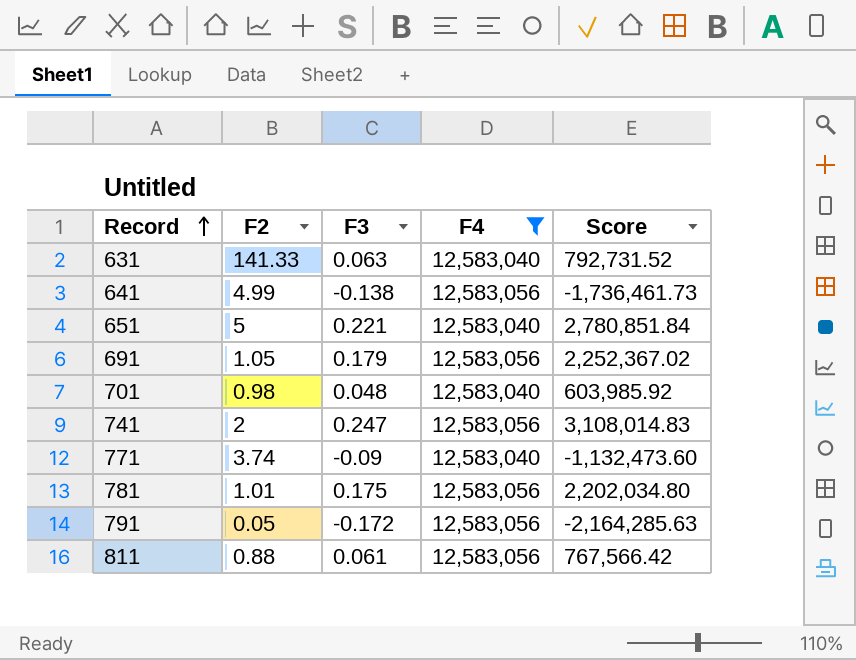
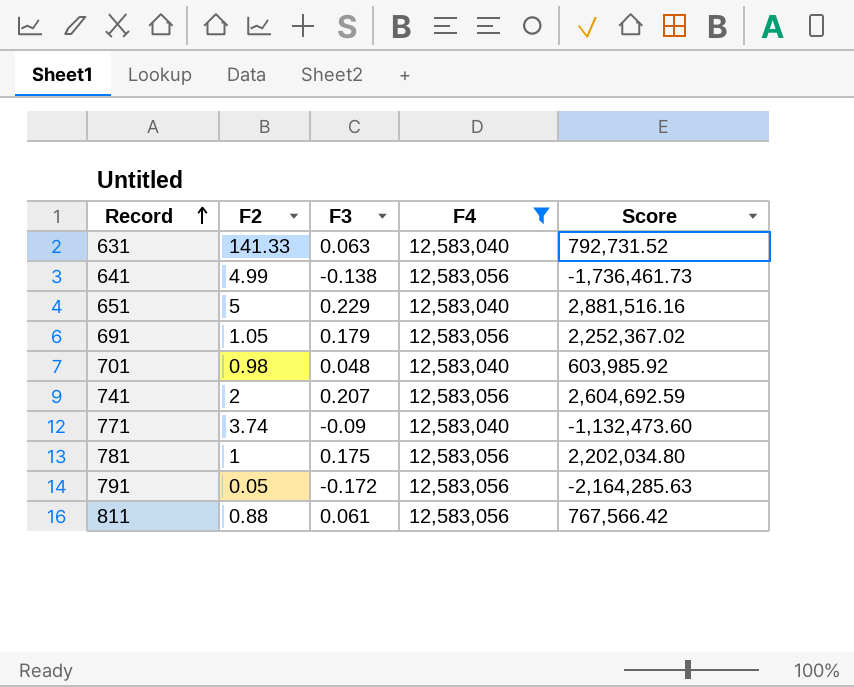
651 | F3: 0.221 -> 0.229
651 | Score: 2,780,851.84 -> 2,881,516.16
741 | F3: 0.247 -> 0.207
741 | Score: 3,108,014.83 -> 2,604,692.59
781 | F2: 1.01 -> 1

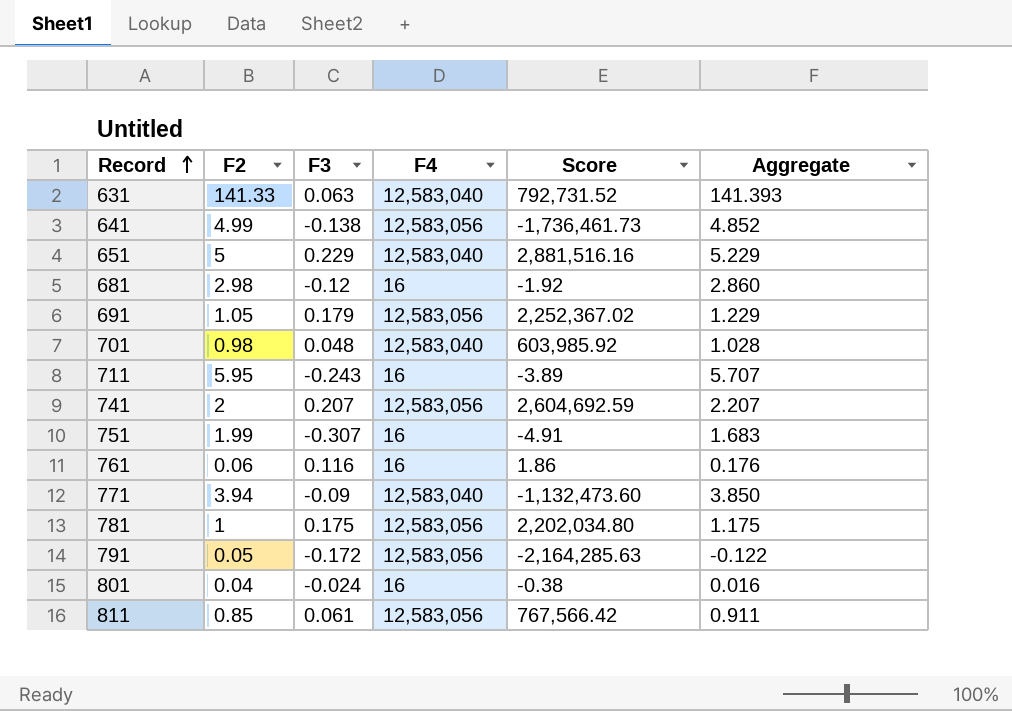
filter: F4 != 16 -> none
column Aggregate | formula: none -> [F2] + [F3]
771 | F2: 3.74 -> 3.94
811 | F2: 0.88 -> 0.85

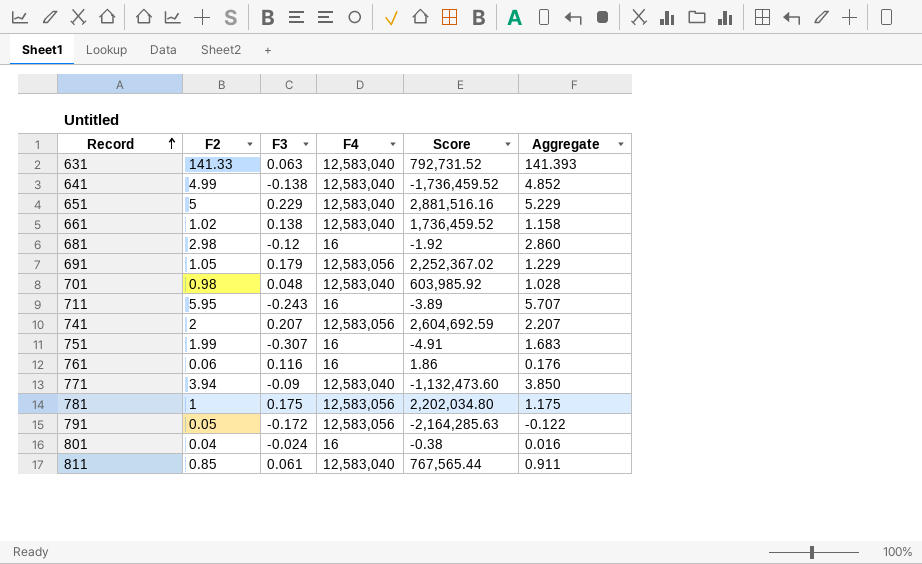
641 | F4: 12,583,056 -> 12,583,040
641 | Score: -1,736,461.73 -> -1,736,459.52
row 661: none -> 1.02 | 0.138 | 12,583,040 | 1,736,459.52 | 1.158
811 | F4: 12,583,056 -> 12,583,040
811 | Score: 767,566.42 -> 767,565.44

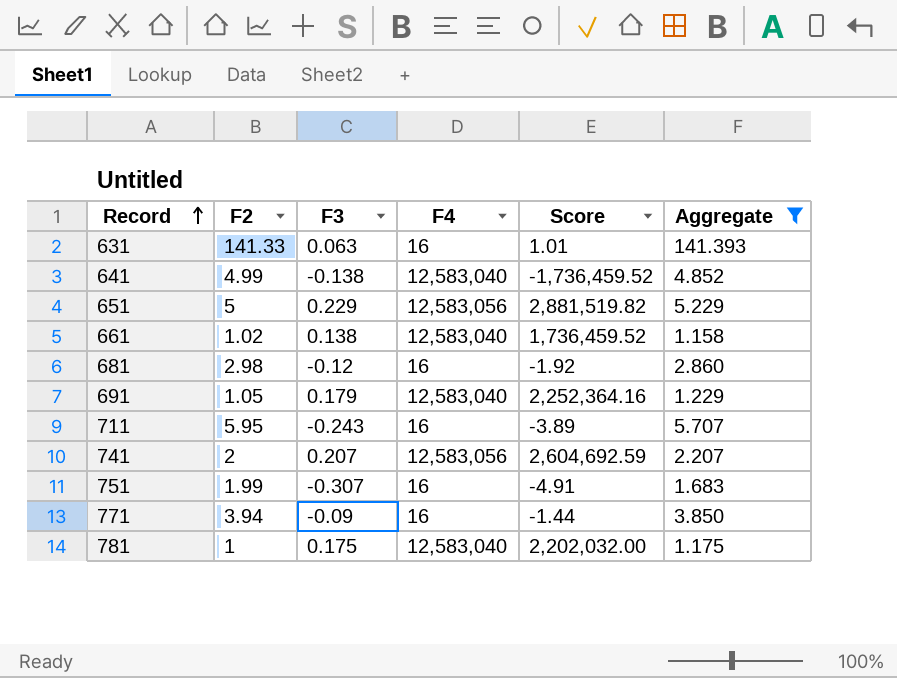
filter: none -> Aggregate >= 1.158
631 | F4: 12,583,040 -> 16
631 | Score: 792,731.52 -> 1.01
651 | F4: 12,583,040 -> 12,583,056
651 | Score: 2,881,516.16 -> 2,881,519.82
691 | F4: 12,583,056 -> 12,583,040
691 | Score: 2,252,367.02 -> 2,252,364.16
771 | F4: 12,583,040 -> 16
771 | Score: -1,132,473.60 -> -1.44
781 | F4: 12,583,056 -> 12,583,040
781 | Score: 2,202,034.80 -> 2,202,032.00

